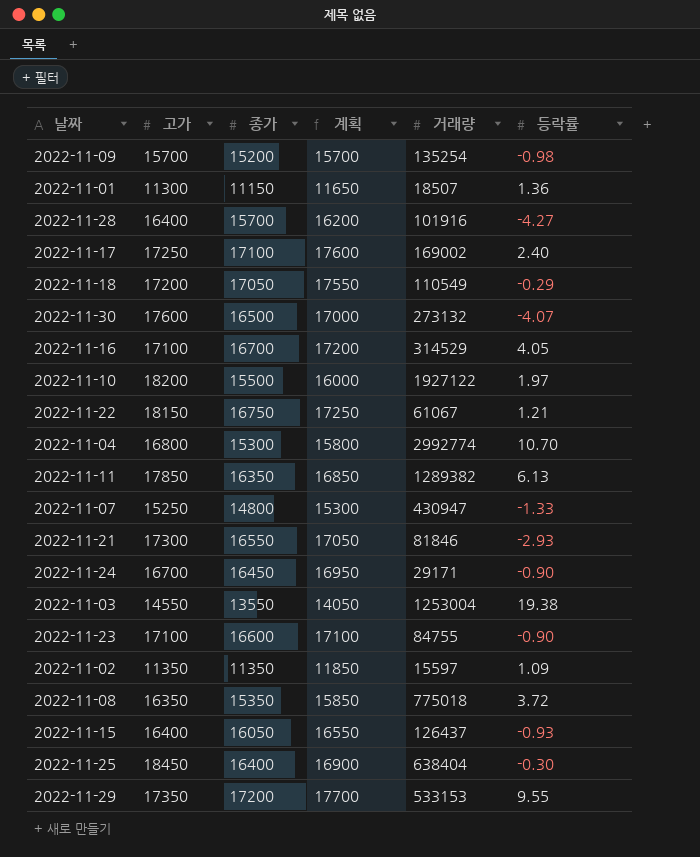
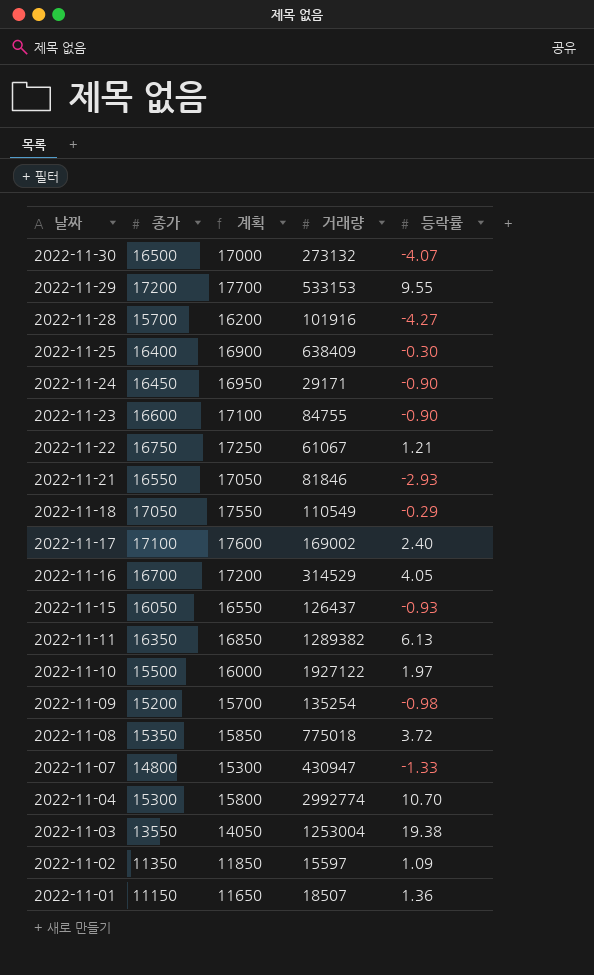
row order: none -> 날짜 descending
column 고가 | position: 2 -> none
2022-11-25 | 거래량: 638404 -> 638409

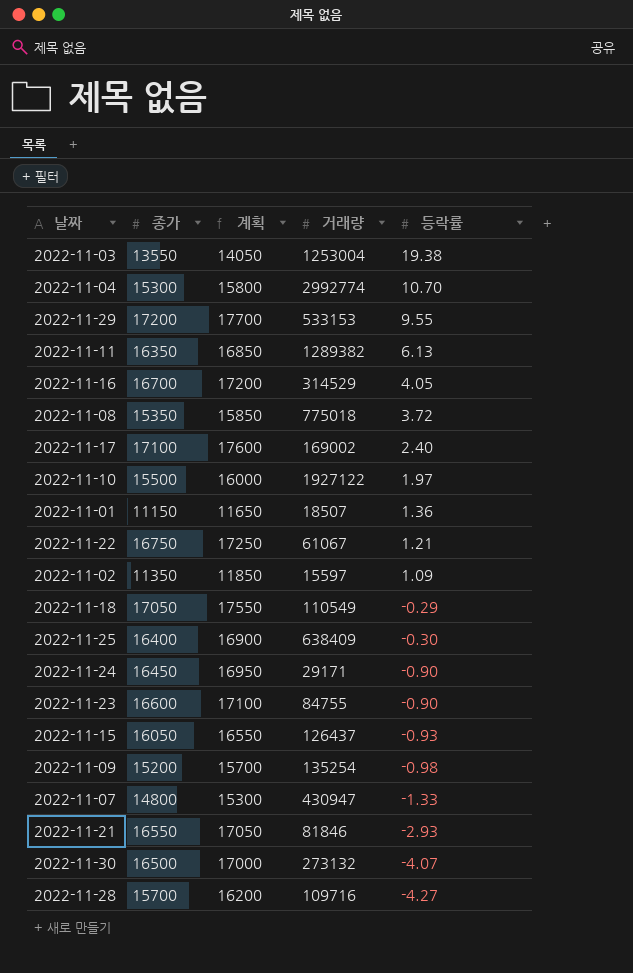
row order: 날짜 descending -> 등락률 descending
2022-11-28 | 거래량: 101916 -> 109716

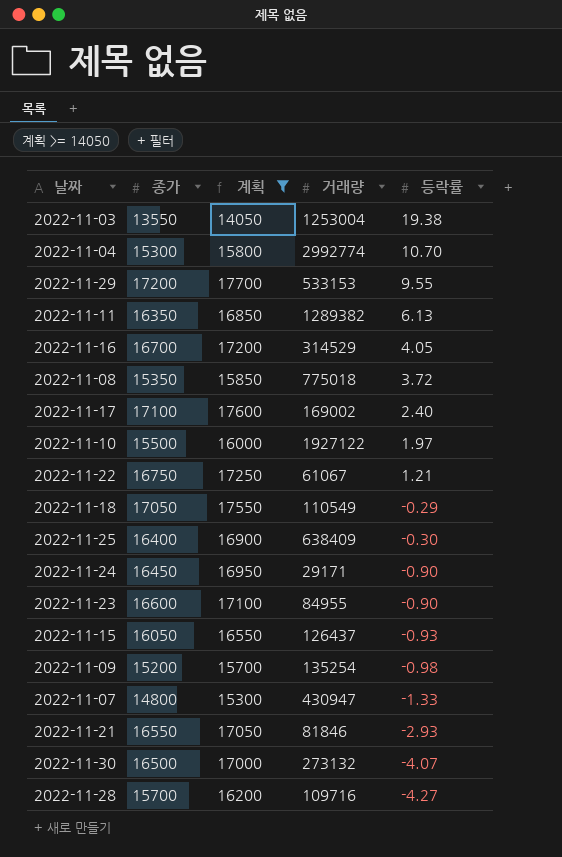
filter: none -> 계획 >= 14050
2022-11-23 | 거래량: 84755 -> 84955

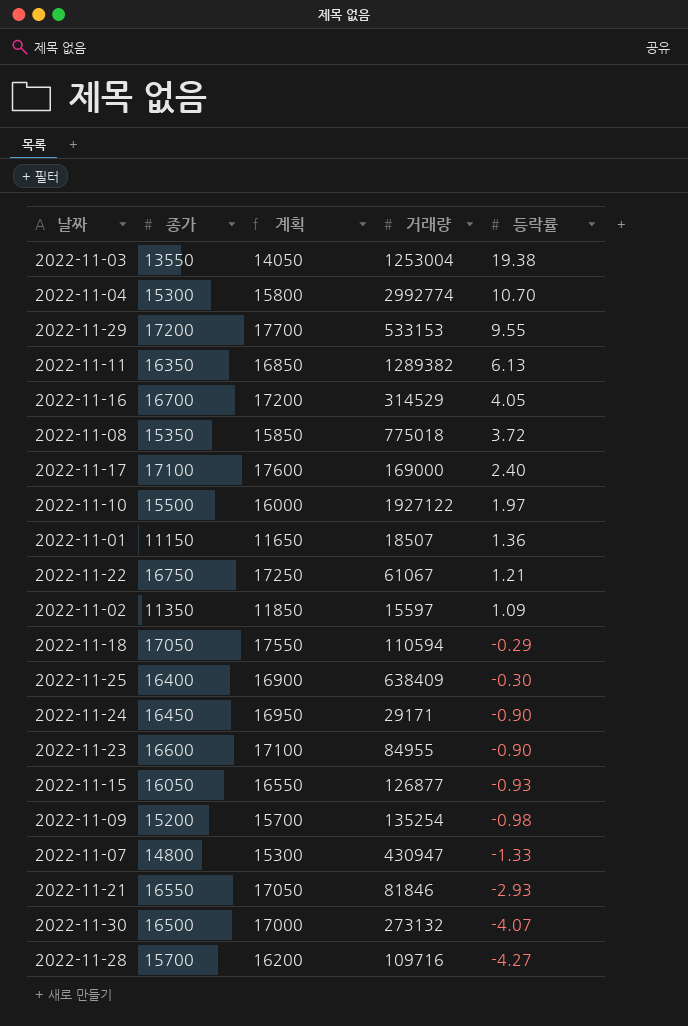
filter: 계획 >= 14050 -> none
2022-11-17 | 거래량: 169002 -> 169000
2022-11-18 | 거래량: 110549 -> 110594
2022-11-15 | 거래량: 126437 -> 126877

